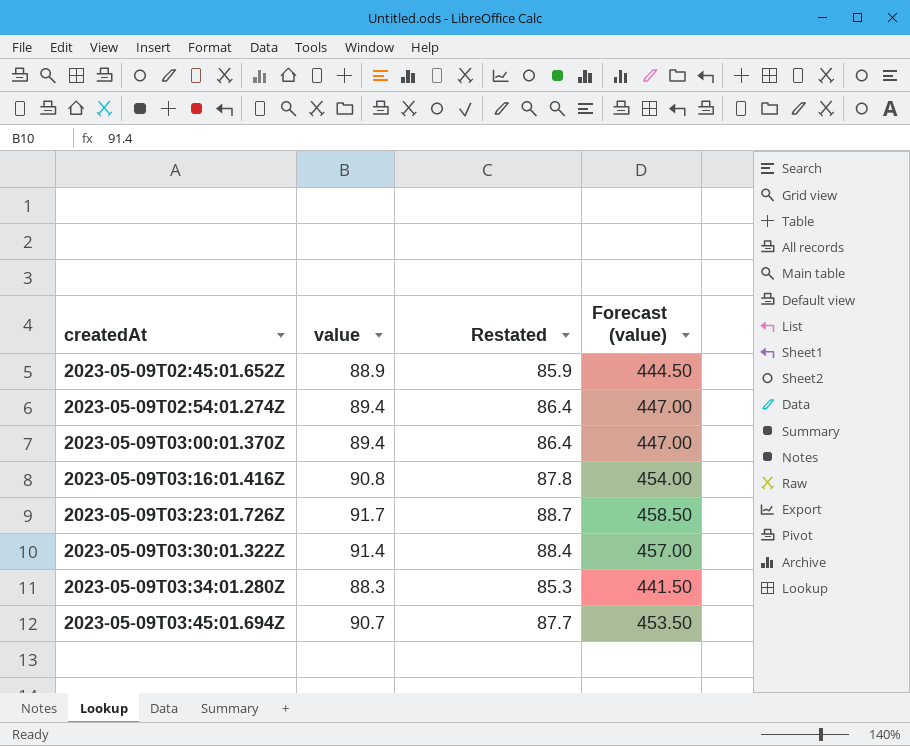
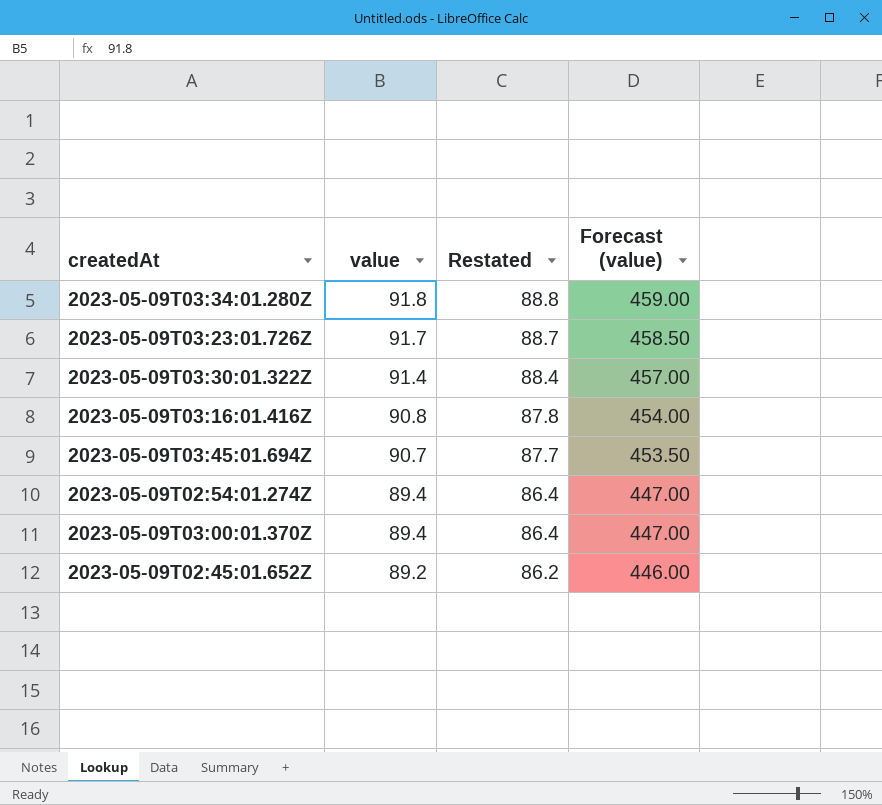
row order: createdAt ascending -> value descending
2023-05-09T03:34:01.280Z | value: 88.3 -> 91.8
2023-05-09T03:34:01.280Z | Restated: 85.3 -> 88.8
2023-05-09T03:34:01.280Z | Forecast (value): 441.50 -> 459.00
2023-05-09T02:45:01.652Z | value: 88.9 -> 89.2
2023-05-09T02:45:01.652Z | Restated: 85.9 -> 86.2
2023-05-09T02:45:01.652Z | Forecast (value): 444.50 -> 446.00

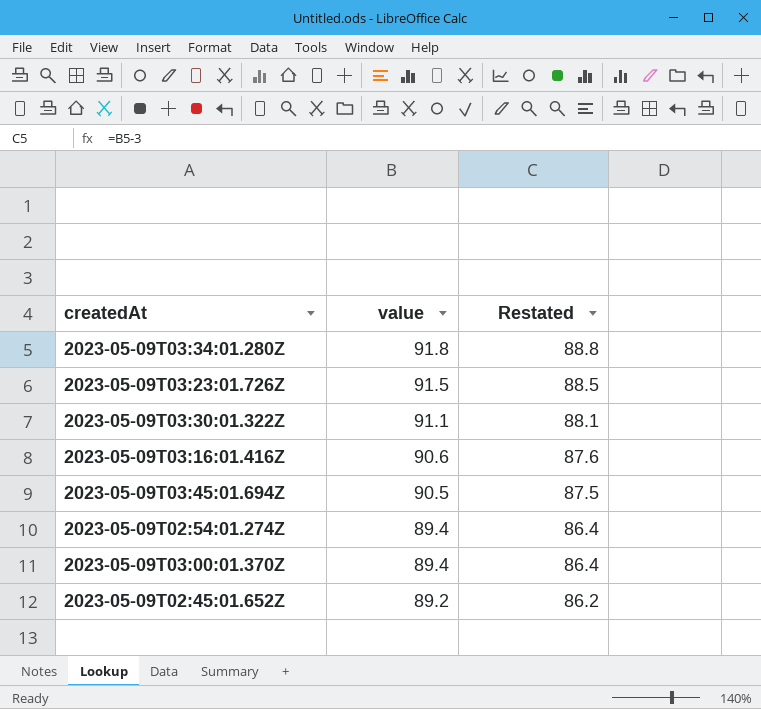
column Forecast (value) | formula: [value] * 5 -> none
2023-05-09T03:23:01.726Z | value: 91.7 -> 91.5
2023-05-09T03:23:01.726Z | Restated: 88.7 -> 88.5
2023-05-09T03:30:01.322Z | value: 91.4 -> 91.1
2023-05-09T03:30:01.322Z | Restated: 88.4 -> 88.1
2023-05-09T03:16:01.416Z | value: 90.8 -> 90.6
2023-05-09T03:16:01.416Z | Restated: 87.8 -> 87.6
2023-05-09T03:45:01.694Z | value: 90.7 -> 90.5
2023-05-09T03:45:01.694Z | Restated: 87.7 -> 87.5

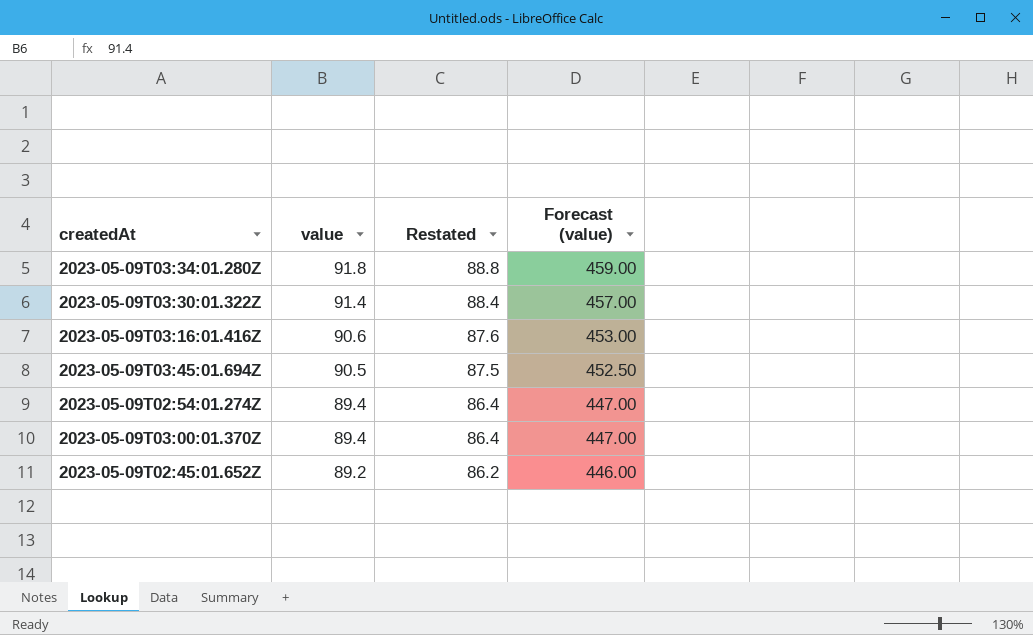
column Forecast (value) | formula: none -> [value] * 5
row 2023-05-09T03:23:01.726Z: 91.5 | 88.5 -> none
2023-05-09T03:30:01.322Z | value: 91.1 -> 91.4
2023-05-09T03:30:01.322Z | Restated: 88.1 -> 88.4

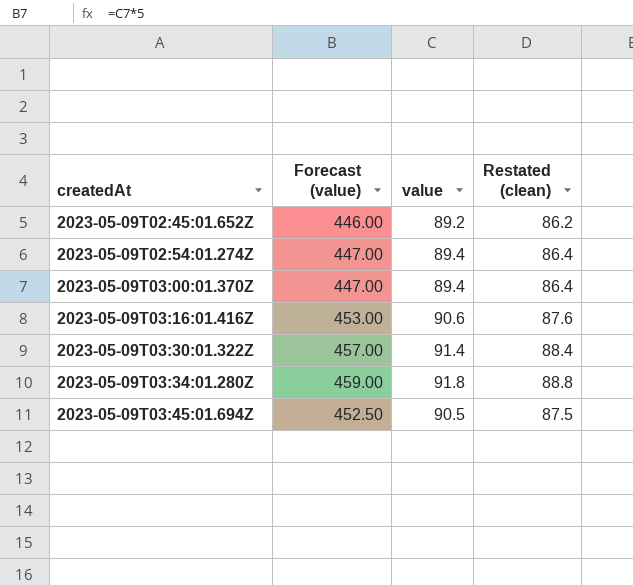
row order: value descending -> createdAt ascending
column Forecast (value) | position: 4 -> 2
column name: Restated -> Restated (clean)

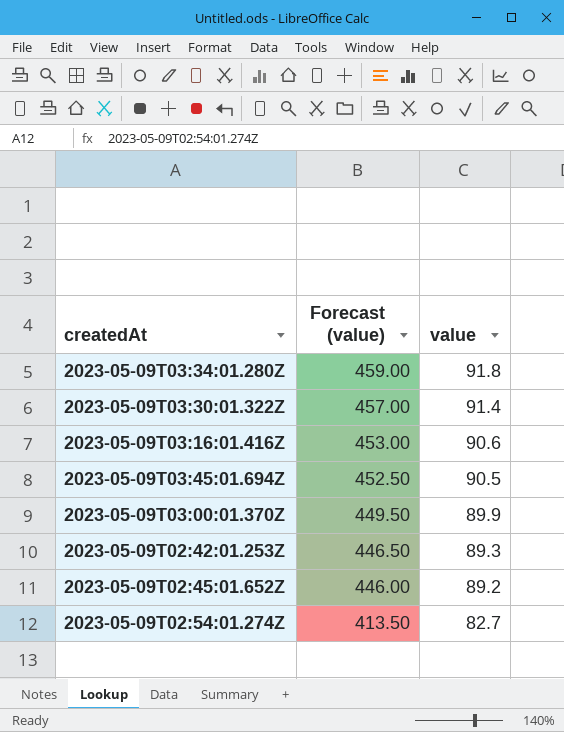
row order: createdAt ascending -> Forecast (value) descending
column Restated (clean) | formula: [value] - 3 -> none
2023-05-09T03:00:01.370Z | Forecast (value): 447.00 -> 449.50
2023-05-09T03:00:01.370Z | value: 89.4 -> 89.9
row 2023-05-09T02:42:01.253Z: none -> 446.50 | 89.3
2023-05-09T02:54:01.274Z | Forecast (value): 447.00 -> 413.50
2023-05-09T02:54:01.274Z | value: 89.4 -> 82.7

